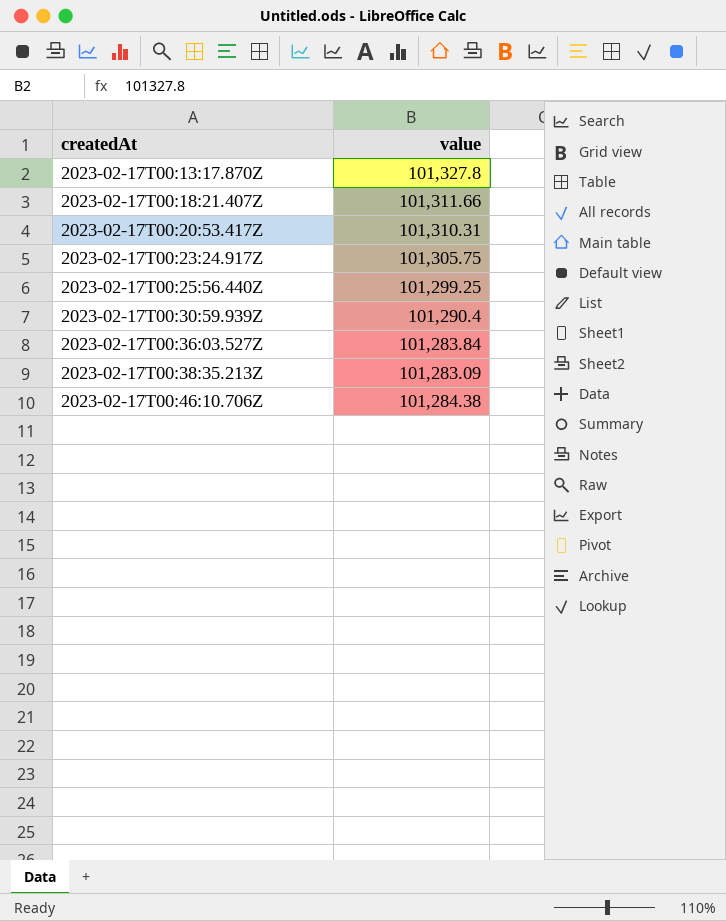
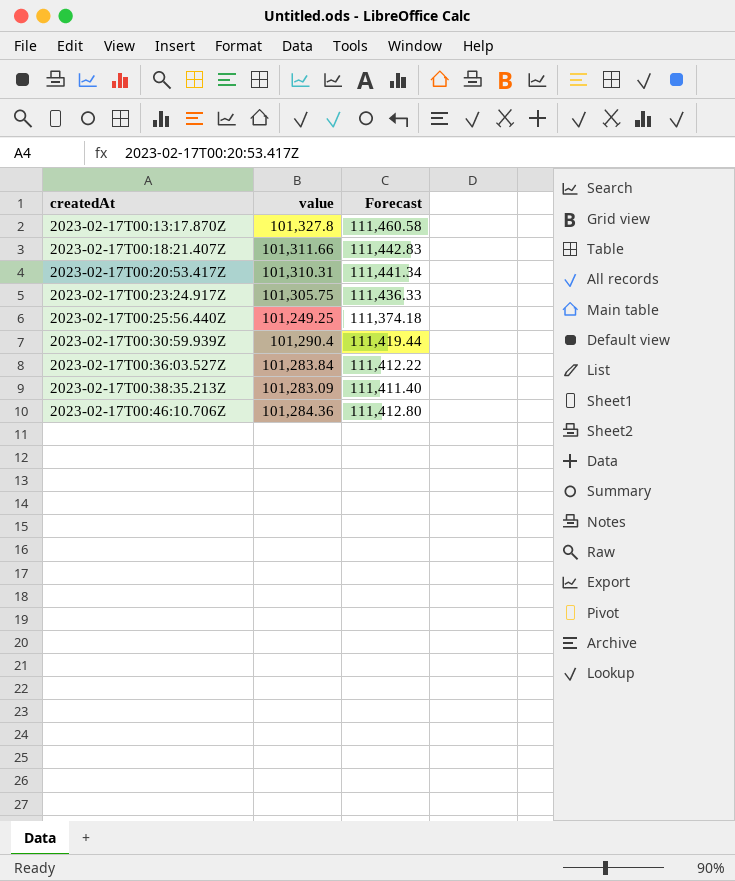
column Forecast | formula: none -> [value] * 1.1
2023-02-17T00:25:56.440Z | value: 101,299.25 -> 101,249.25
2023-02-17T00:46:10.706Z | value: 101,284.38 -> 101,284.36

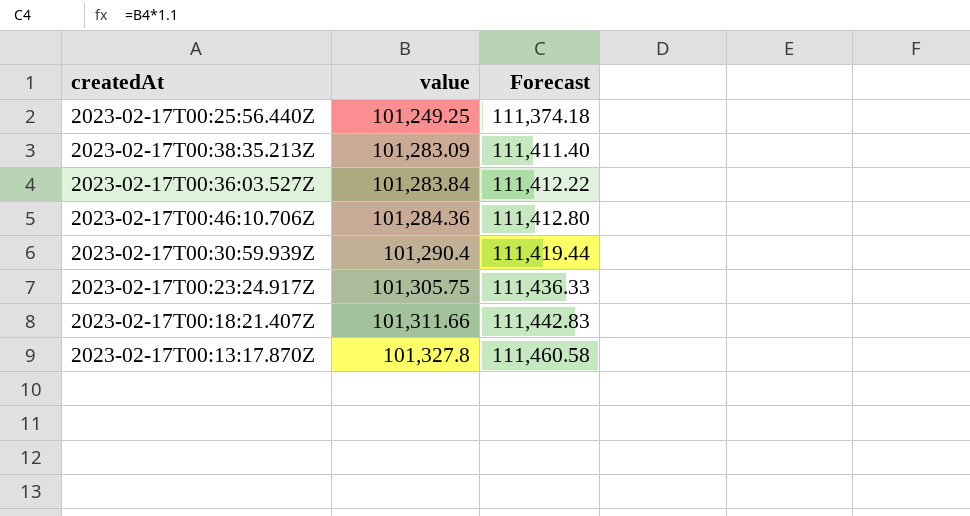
row order: createdAt ascending -> value ascending
row 2023-02-17T00:20:53.417Z: 101,310.31 | 111,441.34 -> none

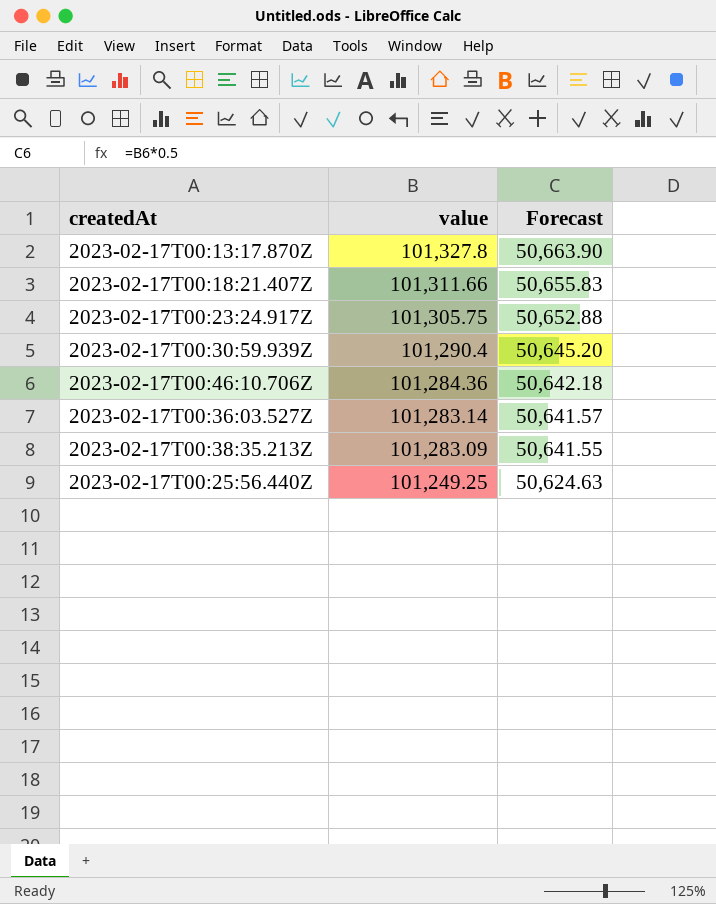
row order: value ascending -> value descending
column Forecast | formula: [value] * 1.1 -> [value] * 0.5
2023-02-17T00:36:03.527Z | value: 101,283.84 -> 101,283.14

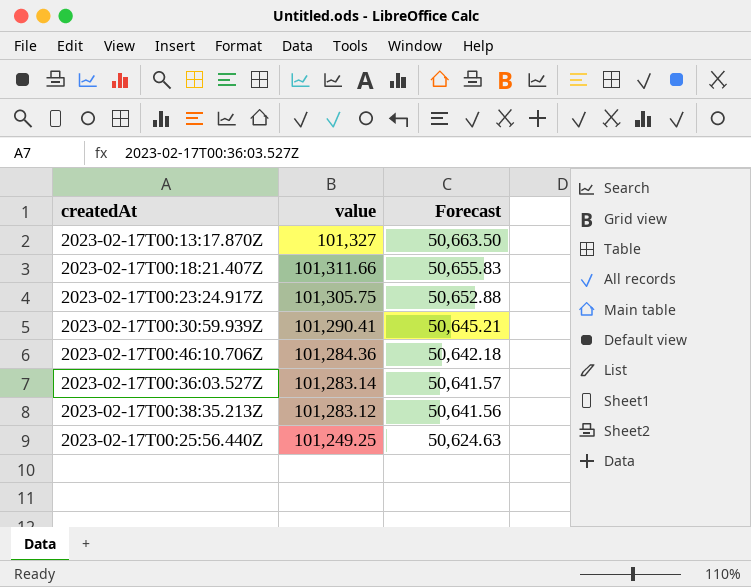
2023-02-17T00:13:17.870Z | value: 101,327.8 -> 101,327
2023-02-17T00:13:17.870Z | Forecast: 50,663.90 -> 50,663.50
2023-02-17T00:30:59.939Z | value: 101,290.4 -> 101,290.41
2023-02-17T00:30:59.939Z | Forecast: 50,645.20 -> 50,645.21
2023-02-17T00:38:35.213Z | value: 101,283.09 -> 101,283.12
2023-02-17T00:38:35.213Z | Forecast: 50,641.55 -> 50,641.56

